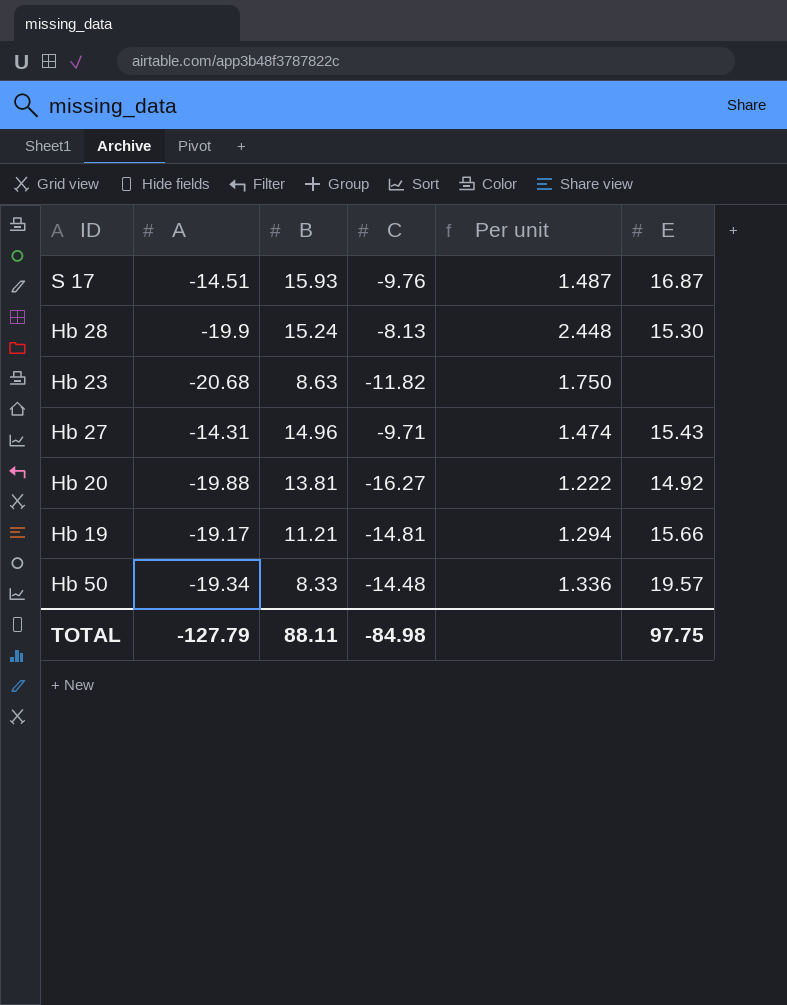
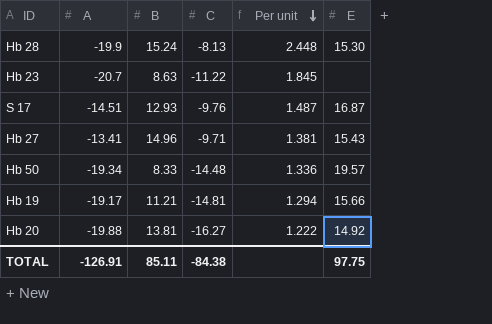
row order: none -> Per unit descending
Hb 23 | A: -20.68 -> -20.7
Hb 23 | C: -11.82 -> -11.22
Hb 23 | Per unit: 1.750 -> 1.845
S 17 | B: 15.93 -> 12.93
Hb 27 | A: -14.31 -> -13.41
Hb 27 | Per unit: 1.474 -> 1.381
TOTAL | A: -127.79 -> -126.91
TOTAL | B: 88.11 -> 85.11
TOTAL | C: -84.98 -> -84.38

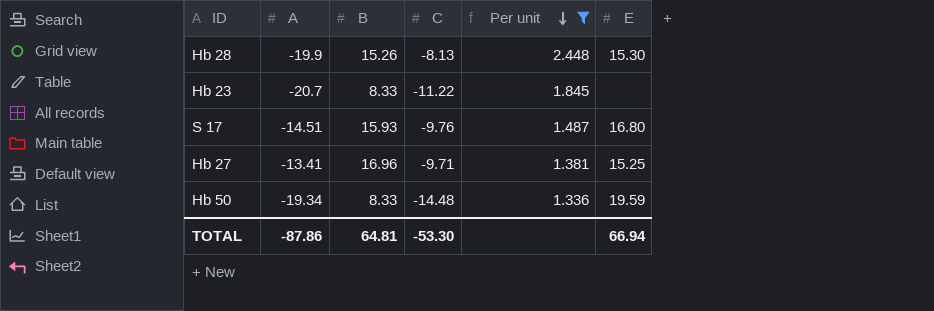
filter: none -> Per unit >= 1.336
Hb 28 | B: 15.24 -> 15.26
Hb 23 | B: 8.63 -> 8.33
S 17 | B: 12.93 -> 15.93
S 17 | E: 16.87 -> 16.80
Hb 27 | B: 14.96 -> 16.96
Hb 27 | E: 15.43 -> 15.25
Hb 50 | E: 19.57 -> 19.59
TOTAL | A: -126.91 -> -87.86
TOTAL | B: 85.11 -> 64.81
TOTAL | C: -84.38 -> -53.30
TOTAL | E: 97.75 -> 66.94

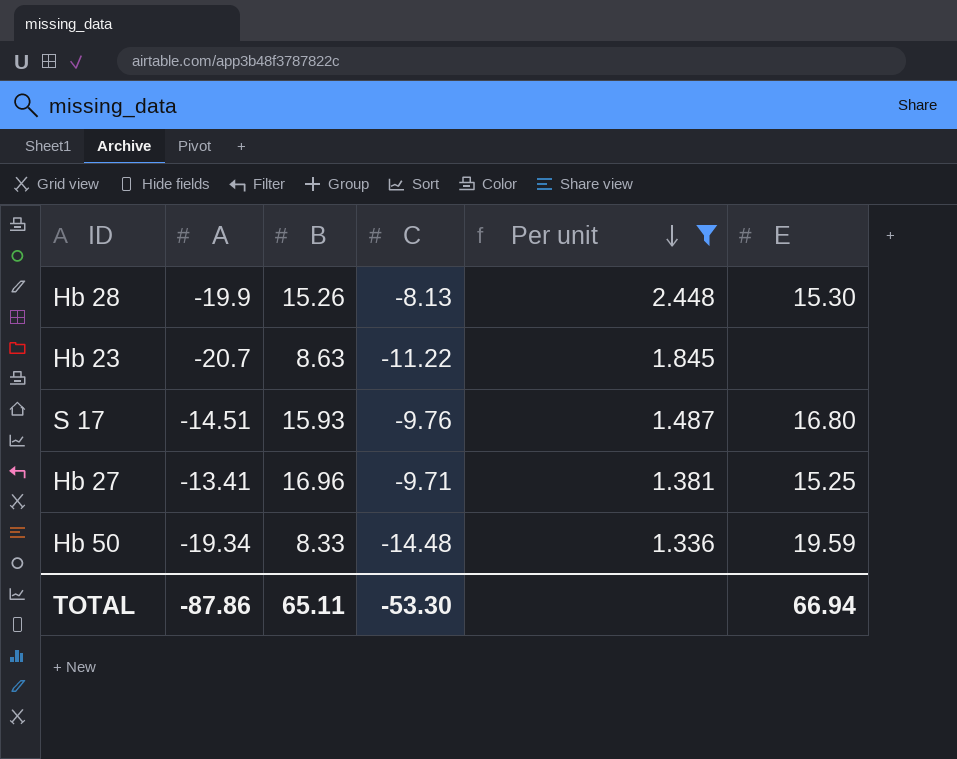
Hb 23 | B: 8.33 -> 8.63
TOTAL | B: 64.81 -> 65.11

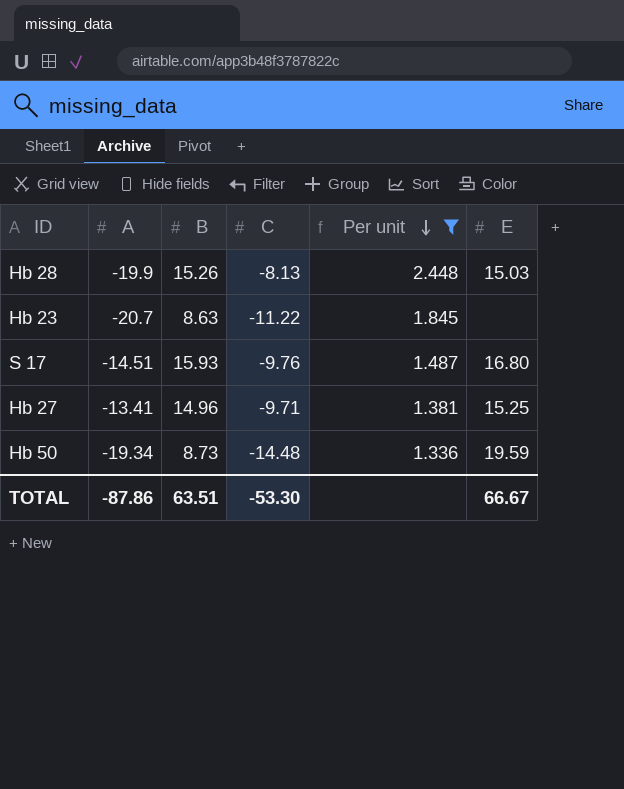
Hb 28 | E: 15.30 -> 15.03
Hb 27 | B: 16.96 -> 14.96
Hb 50 | B: 8.33 -> 8.73
TOTAL | B: 65.11 -> 63.51
TOTAL | E: 66.94 -> 66.67

